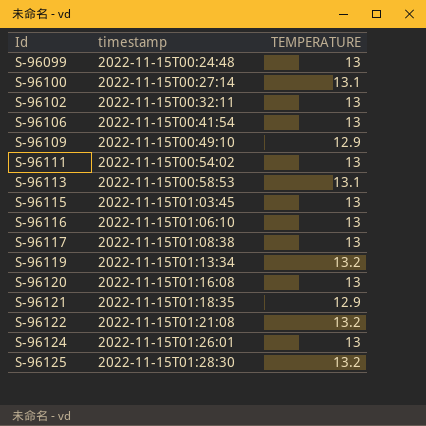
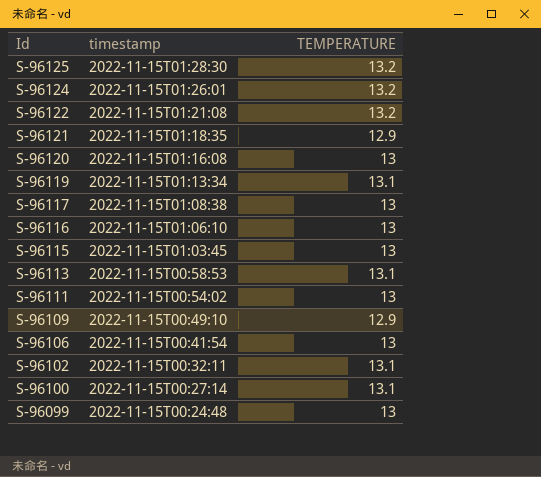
row order: Id ascending -> Id descending
S-96124 | TEMPERATURE: 13 -> 13.2
S-96119 | TEMPERATURE: 13.2 -> 13.1
S-96102 | TEMPERATURE: 13 -> 13.1

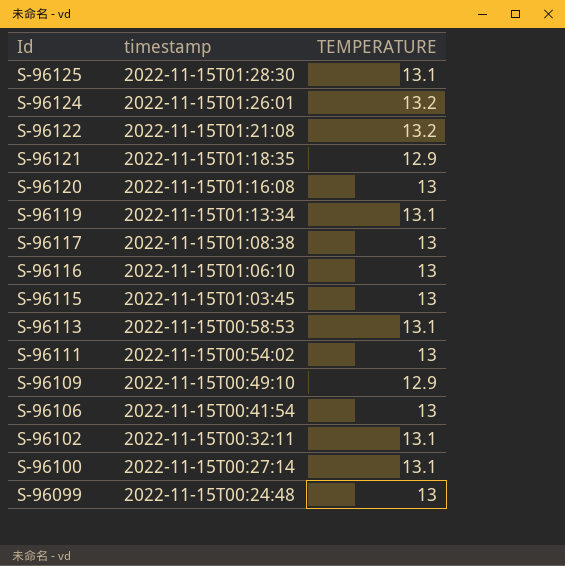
S-96125 | TEMPERATURE: 13.2 -> 13.1

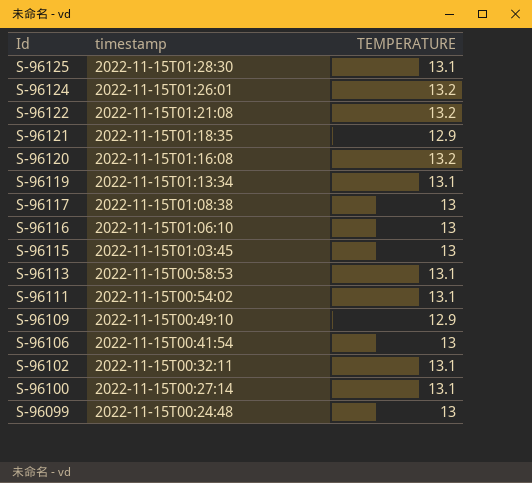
S-96120 | TEMPERATURE: 13 -> 13.2
S-96111 | TEMPERATURE: 13 -> 13.1

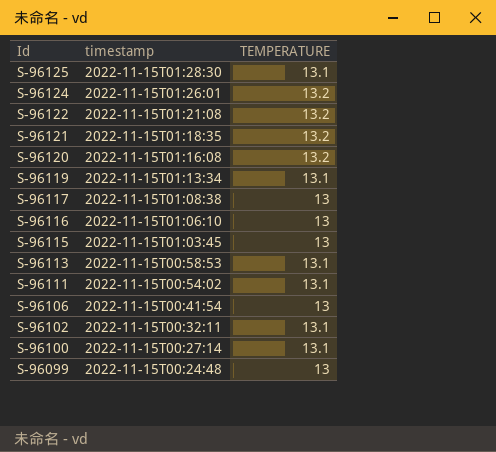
row S-96109: 2022-11-15T00:49:10 | 12.9 -> none
S-96121 | TEMPERATURE: 12.9 -> 13.2

